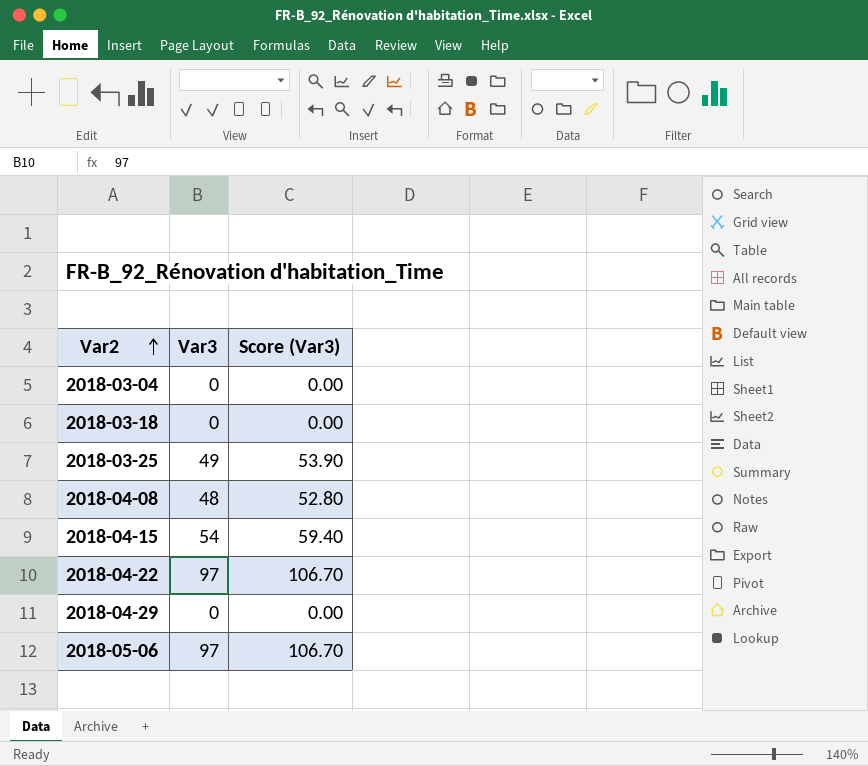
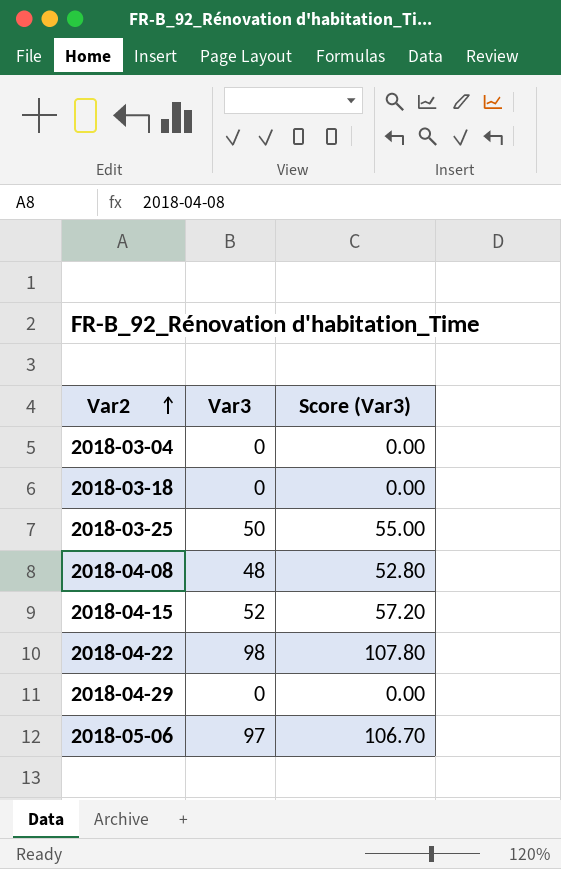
2018-03-25 | Var3: 49 -> 50
2018-03-25 | Score (Var3): 53.90 -> 55.00
2018-04-15 | Var3: 54 -> 52
2018-04-15 | Score (Var3): 59.40 -> 57.20
2018-04-22 | Var3: 97 -> 98
2018-04-22 | Score (Var3): 106.70 -> 107.80

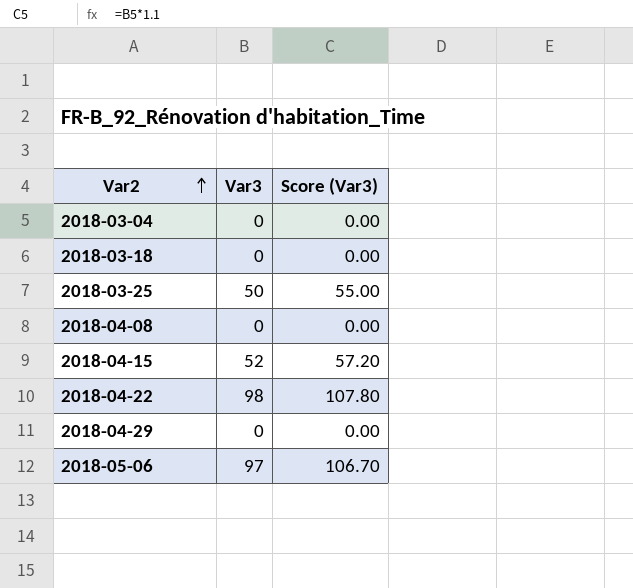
2018-04-08 | Var3: 48 -> 0
2018-04-08 | Score (Var3): 52.80 -> 0.00

